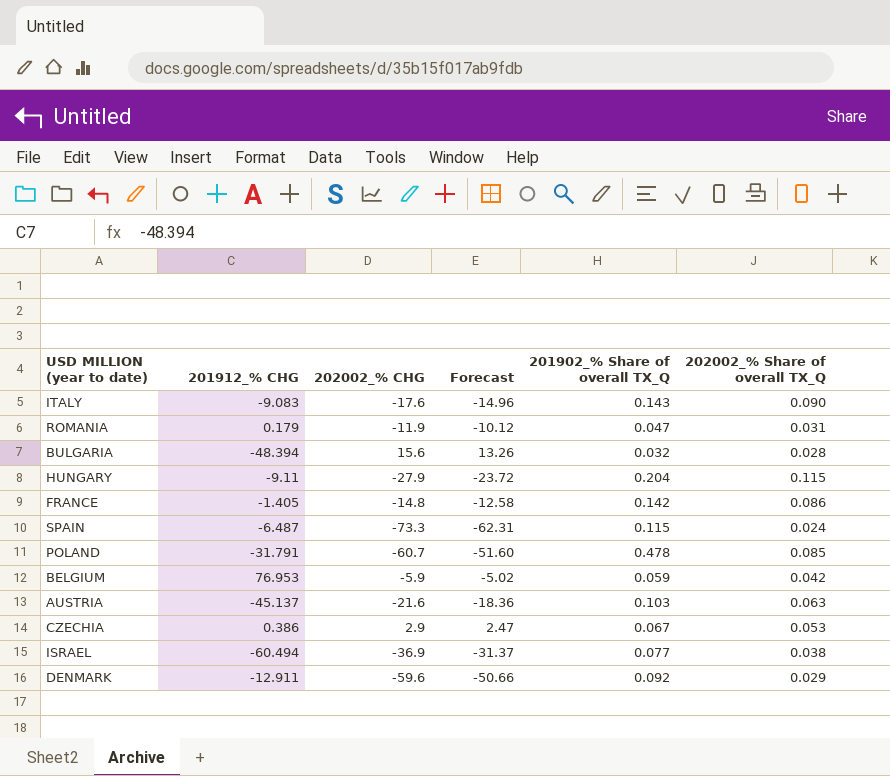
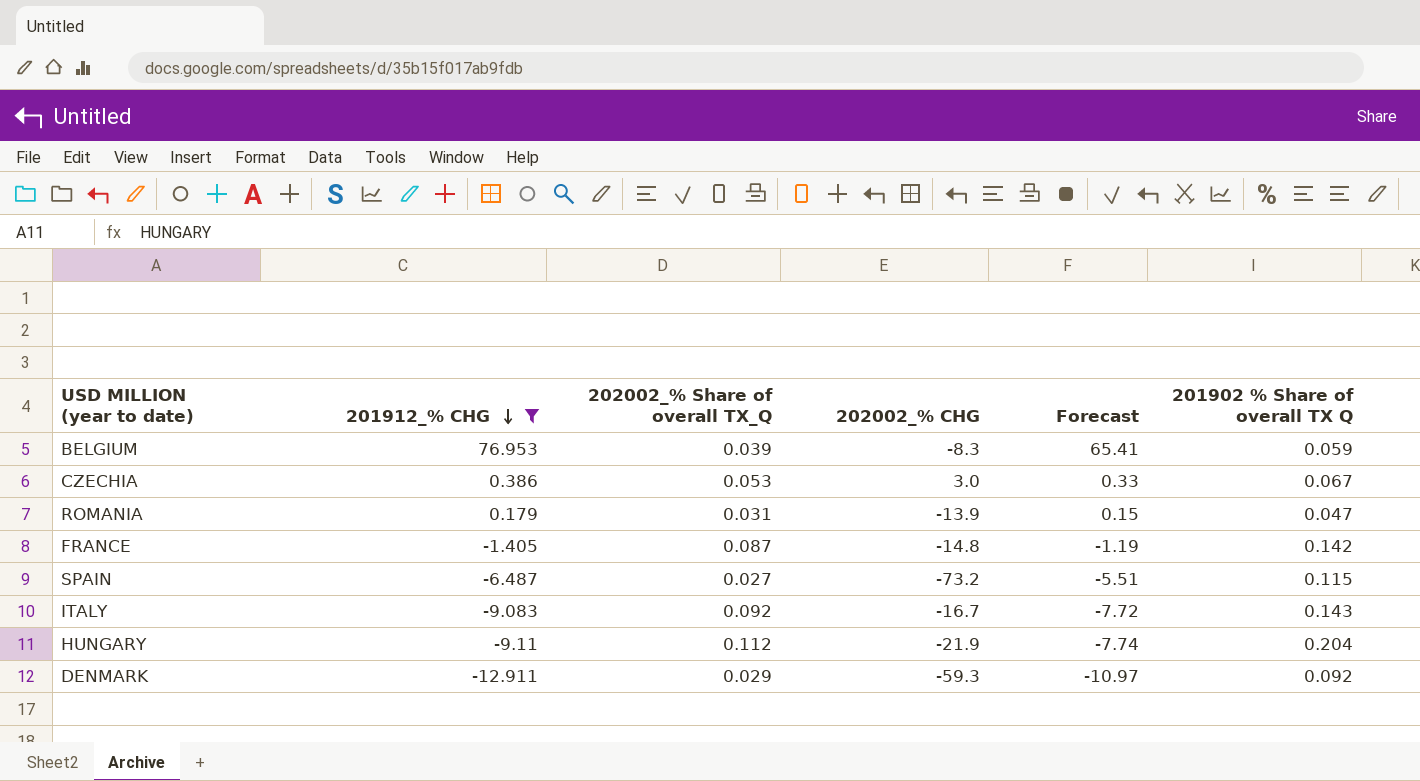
filter: none -> 201912_% CHG >= -12.911
row order: none -> 201912_% CHG descending
column 202002_% Share of overall TX_Q | position: 6 -> 3
column Forecast | formula: [202002_% CHG] * 0.85 -> [201912_% CHG] * 0.85
column name: 201902_% Share of overall TX_Q -> 201902 % Share of overall TX Q
BELGIUM | 202002_% Share of overall TX_Q: 0.042 -> 0.039
BELGIUM | 202002_% CHG: -5.9 -> -8.3
CZECHIA | 202002_% CHG: 2.9 -> 3.0
ROMANIA | 202002_% CHG: -11.9 -> -13.9
FRANCE | 202002_% Share of overall TX_Q: 0.086 -> 0.087
SPAIN | 202002_% Share of overall TX_Q: 0.024 -> 0.027
SPAIN | 202002_% CHG: -73.3 -> -73.2
ITALY | 202002_% Share of overall TX_Q: 0.090 -> 0.092
ITALY | 202002_% CHG: -17.6 -> -16.7
HUNGARY | 202002_% Share of overall TX_Q: 0.115 -> 0.112
HUNGARY | 202002_% CHG: -27.9 -> -21.9
DENMARK | 202002_% CHG: -59.6 -> -59.3

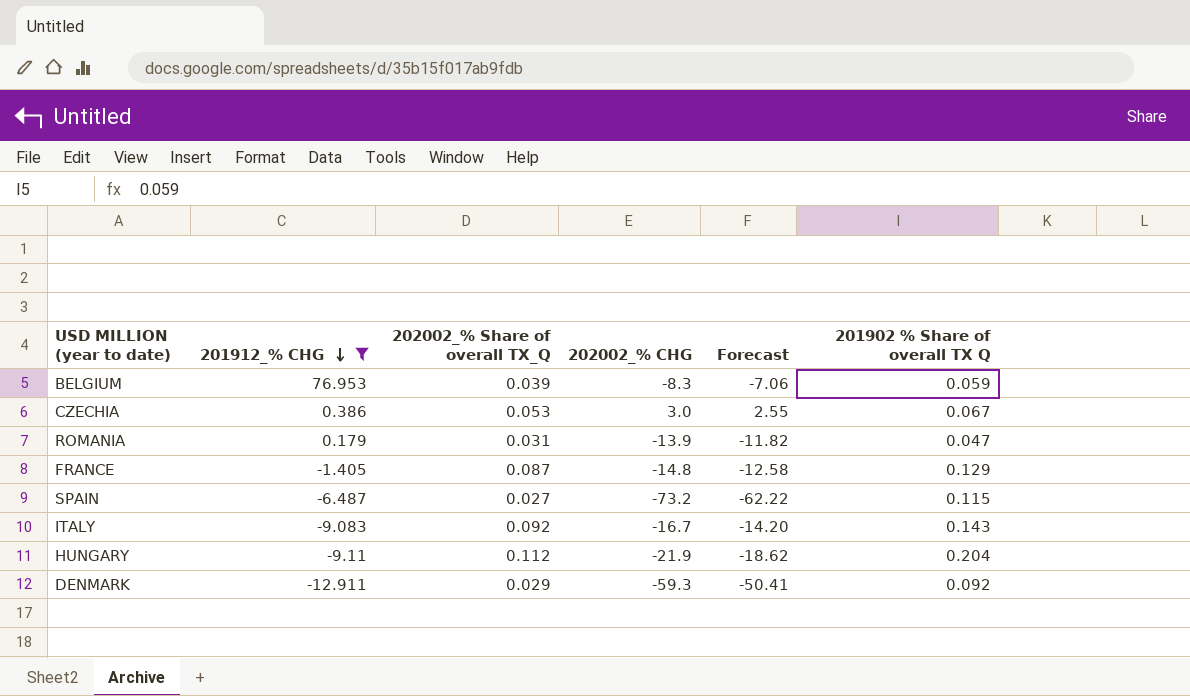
column Forecast | formula: [201912_% CHG] * 0.85 -> [202002_% CHG] * 0.85
FRANCE | 201902 % Share of overall TX Q: 0.142 -> 0.129

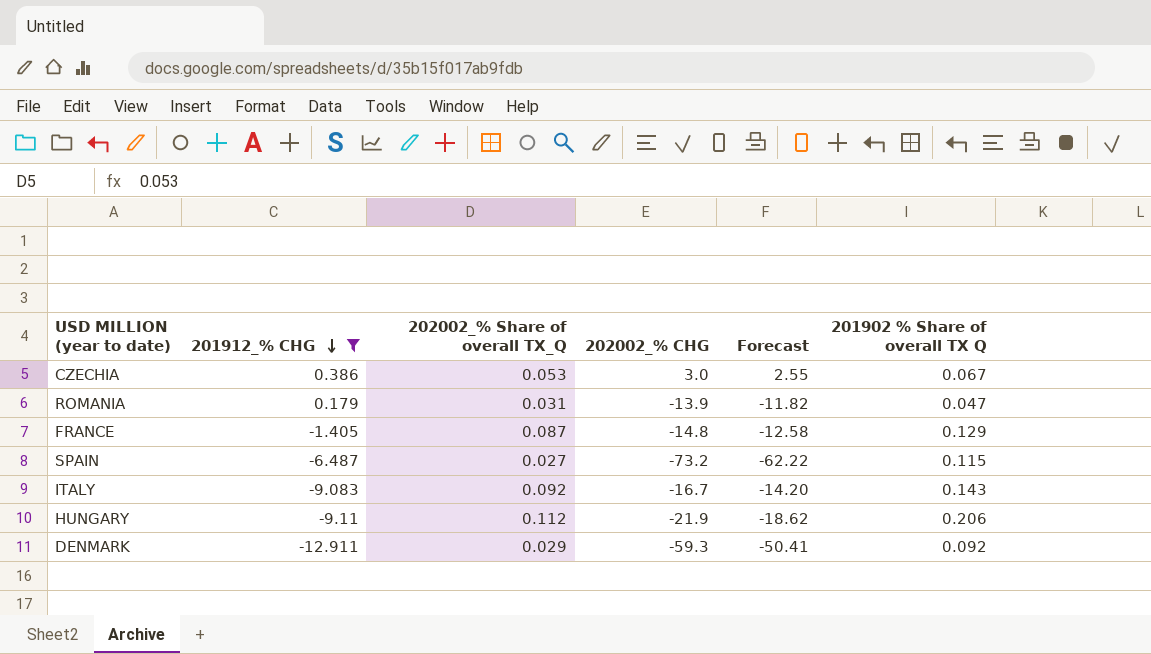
row BELGIUM: 76.953 | 0.039 | -8.3 | -7.06 | 0.059 -> none
HUNGARY | 201902 % Share of overall TX Q: 0.204 -> 0.206

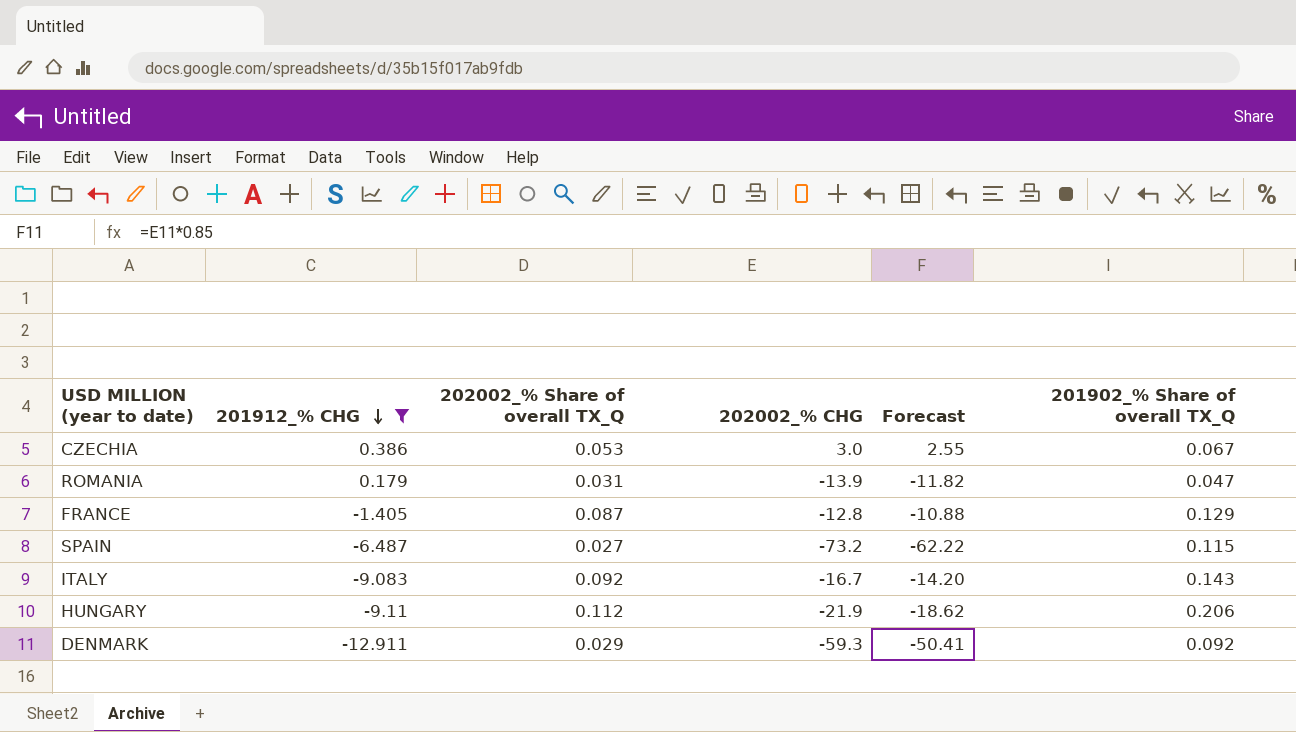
column name: 201902 % Share of overall TX Q -> 201902_% Share of overall TX_Q
FRANCE | 202002_% CHG: -14.8 -> -12.8
FRANCE | Forecast: -12.58 -> -10.88

